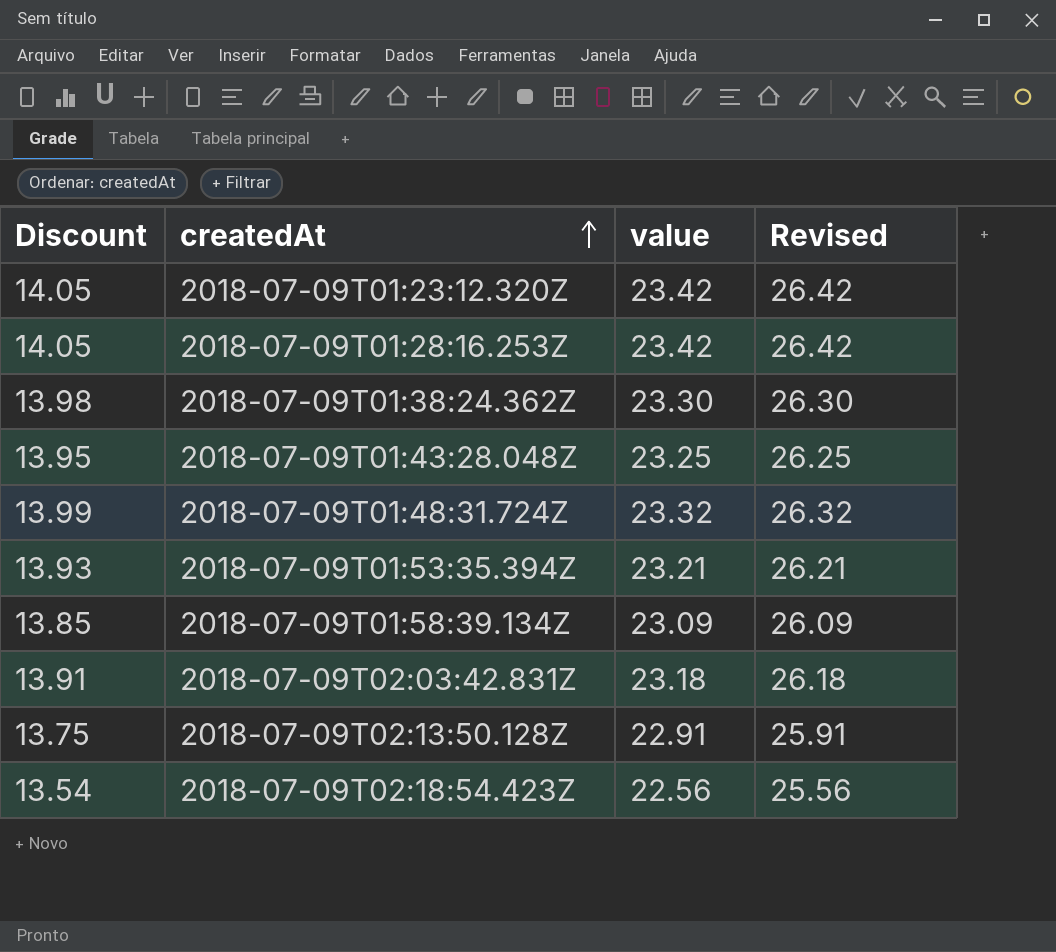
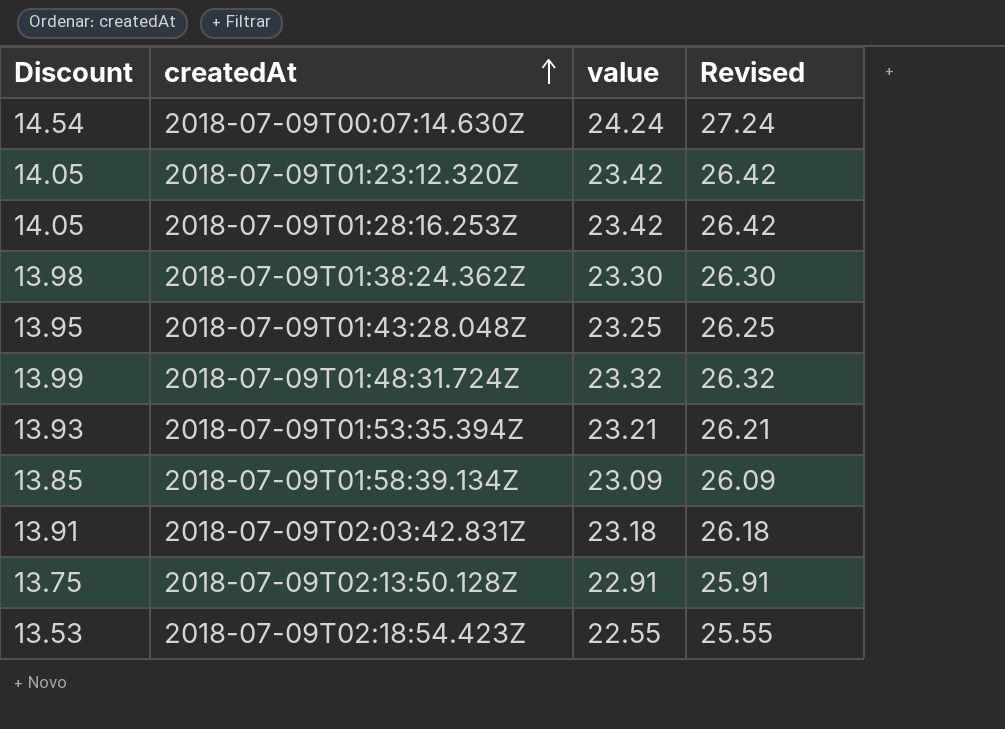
row 2018-07-09T00:07:14.630Z: none -> 14.54 | 24.24 | 27.24
2018-07-09T02:18:54.423Z | Discount: 13.54 -> 13.53
2018-07-09T02:18:54.423Z | value: 22.56 -> 22.55
2018-07-09T02:18:54.423Z | Revised: 25.56 -> 25.55

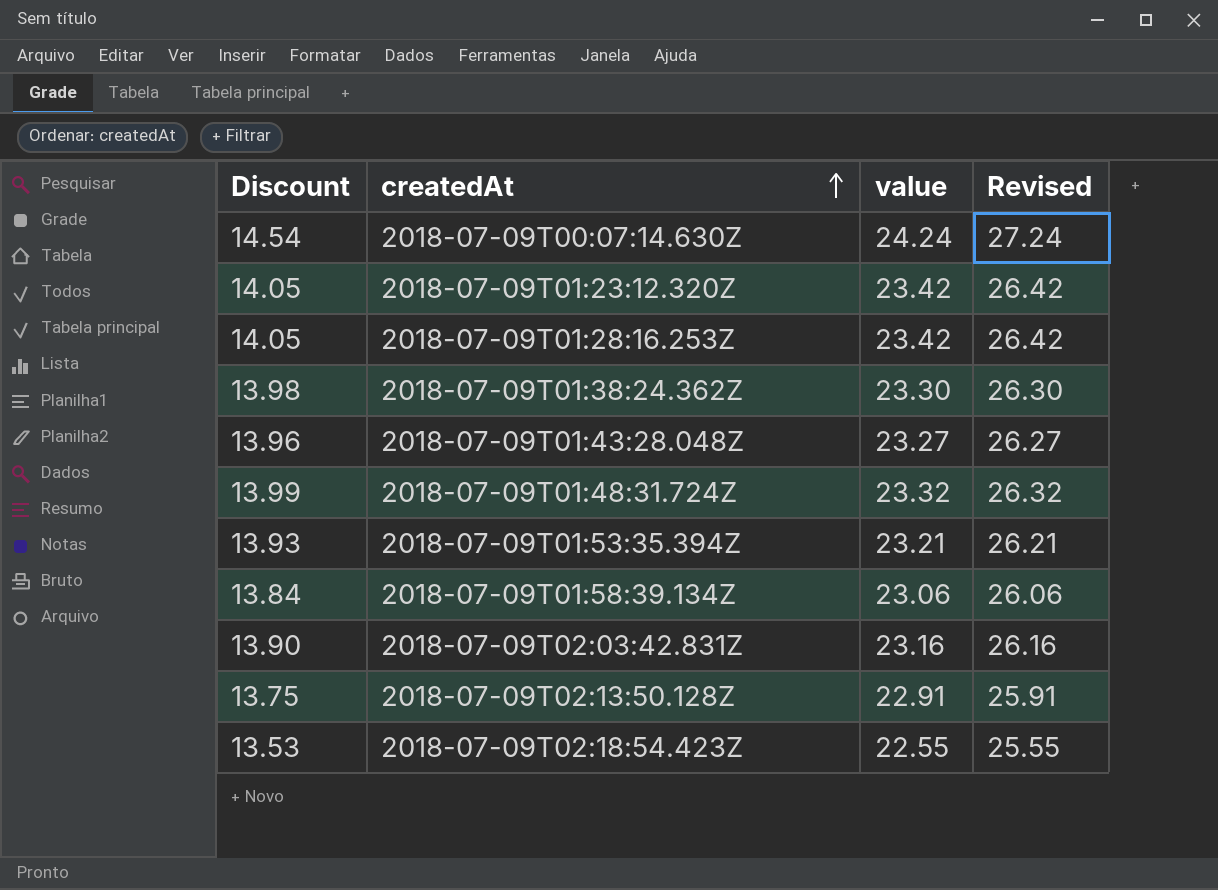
2018-07-09T01:43:28.048Z | Discount: 13.95 -> 13.96
2018-07-09T01:43:28.048Z | value: 23.25 -> 23.27
2018-07-09T01:43:28.048Z | Revised: 26.25 -> 26.27
2018-07-09T01:58:39.134Z | Discount: 13.85 -> 13.84
2018-07-09T01:58:39.134Z | value: 23.09 -> 23.06
2018-07-09T01:58:39.134Z | Revised: 26.09 -> 26.06
2018-07-09T02:03:42.831Z | Discount: 13.91 -> 13.90
2018-07-09T02:03:42.831Z | value: 23.18 -> 23.16
2018-07-09T02:03:42.831Z | Revised: 26.18 -> 26.16

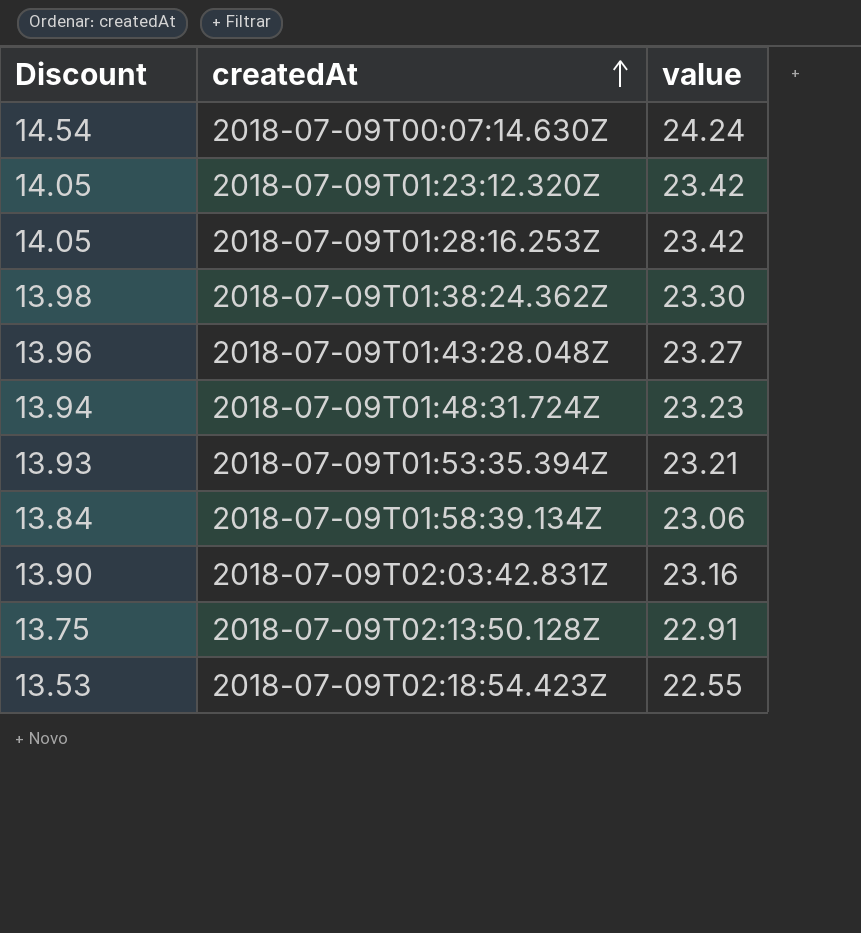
column Revised | formula: [value] + 3 -> none
2018-07-09T01:48:31.724Z | Discount: 13.99 -> 13.94
2018-07-09T01:48:31.724Z | value: 23.32 -> 23.23

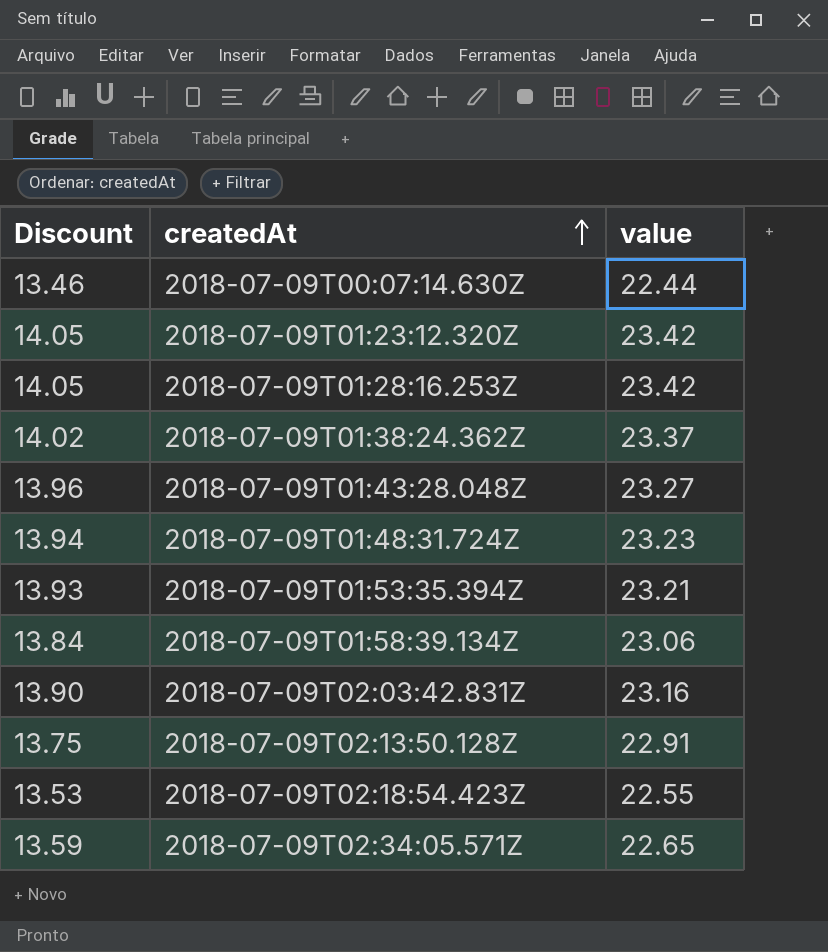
2018-07-09T00:07:14.630Z | Discount: 14.54 -> 13.46
2018-07-09T00:07:14.630Z | value: 24.24 -> 22.44
2018-07-09T01:38:24.362Z | Discount: 13.98 -> 14.02
2018-07-09T01:38:24.362Z | value: 23.30 -> 23.37
row 2018-07-09T02:34:05.571Z: none -> 13.59 | 22.65

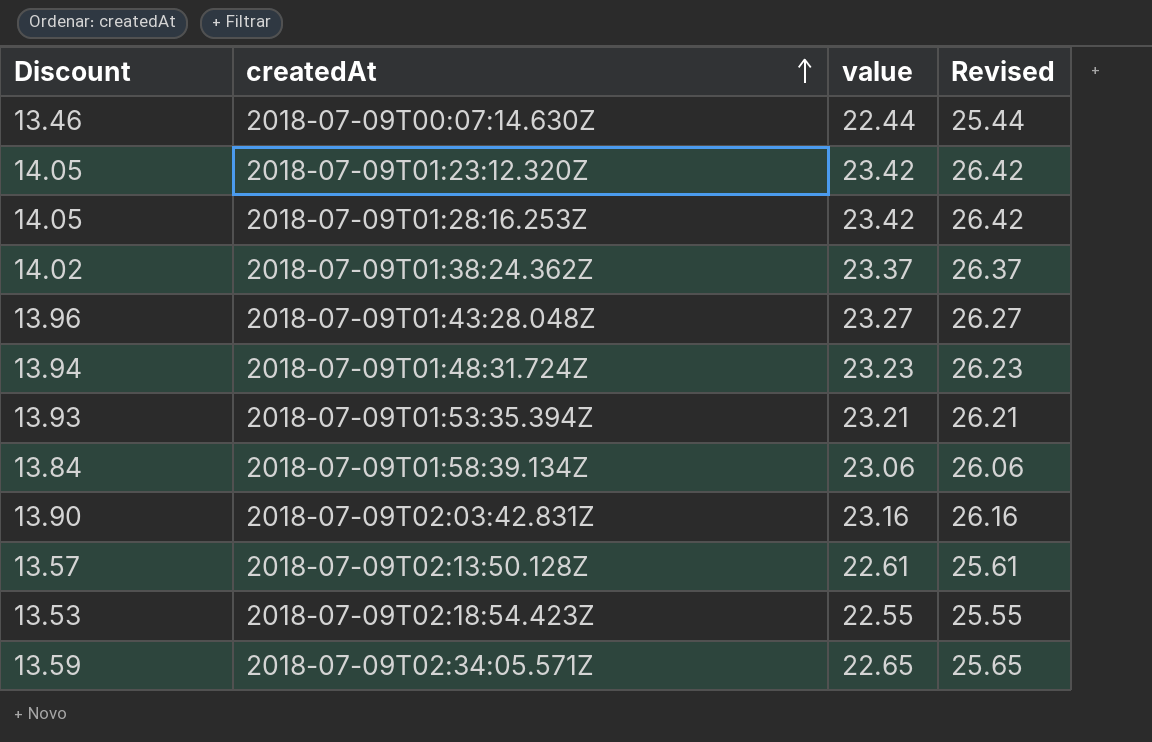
column Revised | formula: none -> [value] + 3
2018-07-09T02:13:50.128Z | Discount: 13.75 -> 13.57
2018-07-09T02:13:50.128Z | value: 22.91 -> 22.61

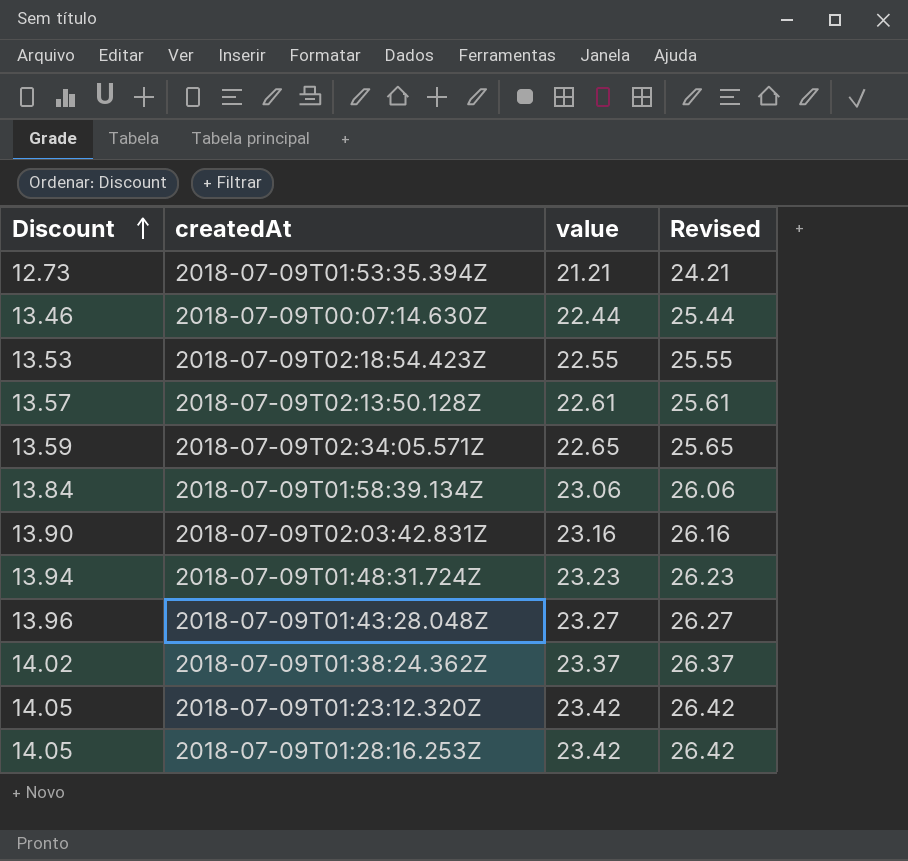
row order: createdAt ascending -> Discount ascending
2018-07-09T01:53:35.394Z | Discount: 13.93 -> 12.73
2018-07-09T01:53:35.394Z | value: 23.21 -> 21.21
2018-07-09T01:53:35.394Z | Revised: 26.21 -> 24.21

